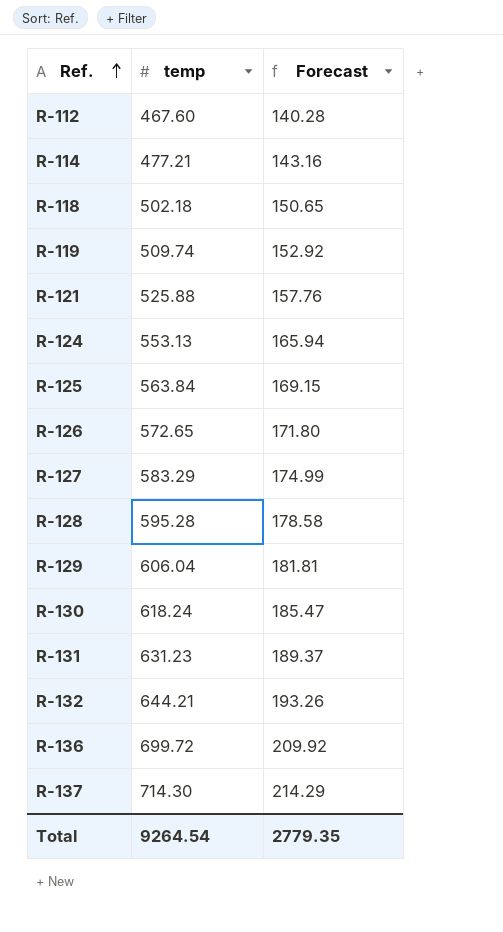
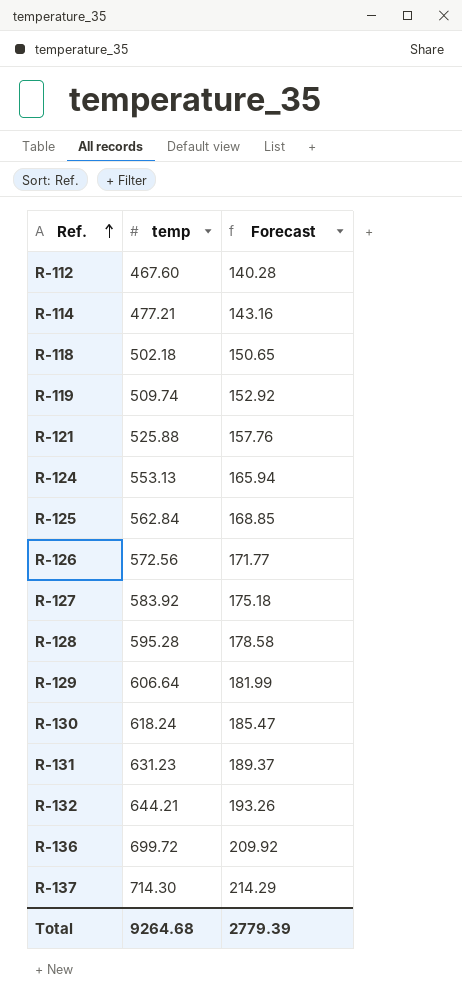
R-125 | temp: 563.84 -> 562.84
R-125 | Forecast: 169.15 -> 168.85
R-126 | temp: 572.65 -> 572.56
R-126 | Forecast: 171.80 -> 171.77
R-127 | temp: 583.29 -> 583.92
R-127 | Forecast: 174.99 -> 175.18
R-129 | temp: 606.04 -> 606.64
R-129 | Forecast: 181.81 -> 181.99
Total | temp: 9264.54 -> 9264.68
Total | Forecast: 2779.35 -> 2779.39

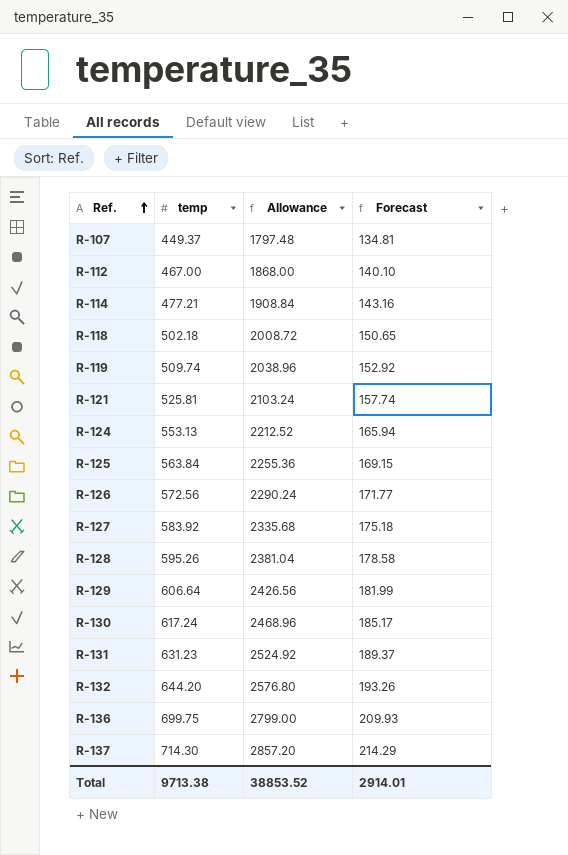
column Allowance | formula: none -> [temp] * 4
row R-107: none -> 449.37 | 1797.48 | 134.81
R-112 | temp: 467.60 -> 467.00
R-112 | Forecast: 140.28 -> 140.10
R-121 | temp: 525.88 -> 525.81
R-121 | Forecast: 157.76 -> 157.74
R-125 | temp: 562.84 -> 563.84
R-125 | Forecast: 168.85 -> 169.15
R-128 | temp: 595.28 -> 595.26
R-130 | temp: 618.24 -> 617.24
R-130 | Forecast: 185.47 -> 185.17
R-132 | temp: 644.21 -> 644.20
R-136 | temp: 699.72 -> 699.75
R-136 | Forecast: 209.92 -> 209.93
Total | temp: 9264.68 -> 9713.38
Total | Forecast: 2779.39 -> 2914.01

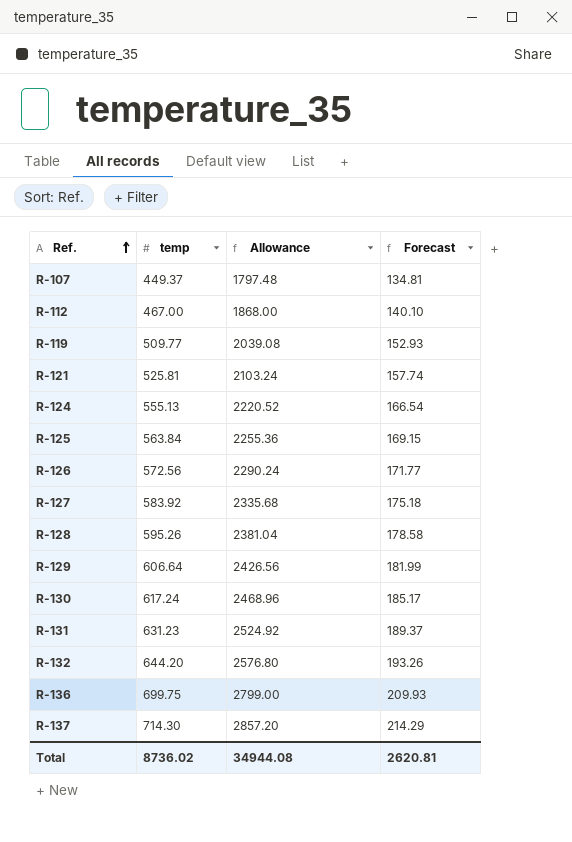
row R-114: 477.21 | 1908.84 | 143.16 -> none
row R-118: 502.18 | 2008.72 | 150.65 -> none
R-119 | temp: 509.74 -> 509.77
R-119 | Allowance: 2038.96 -> 2039.08
R-119 | Forecast: 152.92 -> 152.93
R-124 | temp: 553.13 -> 555.13
R-124 | Allowance: 2212.52 -> 2220.52
R-124 | Forecast: 165.94 -> 166.54
Total | temp: 9713.38 -> 8736.02
Total | Allowance: 38853.52 -> 34944.08
Total | Forecast: 2914.01 -> 2620.81

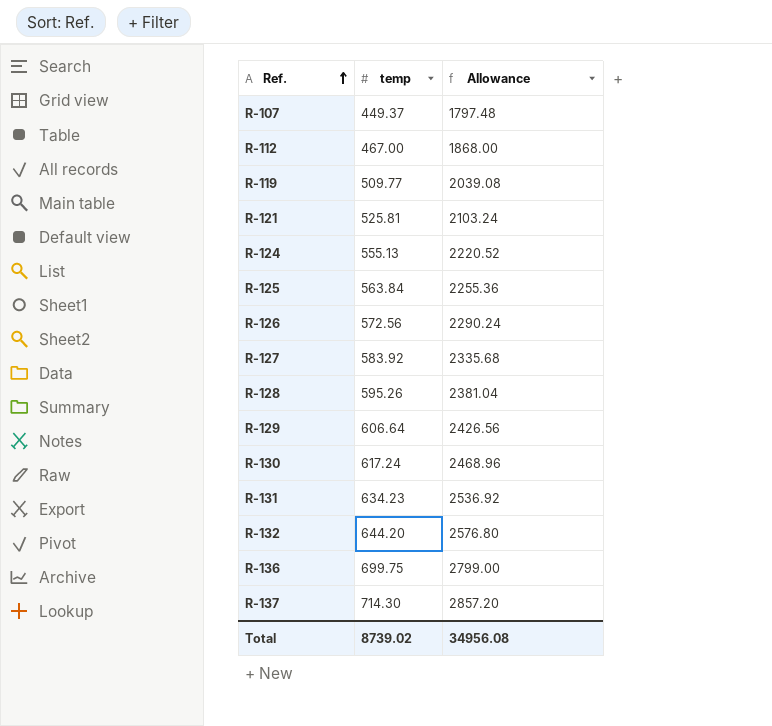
column Forecast | formula: [temp] * 0.3 -> none
R-131 | temp: 631.23 -> 634.23
R-131 | Allowance: 2524.92 -> 2536.92
Total | temp: 8736.02 -> 8739.02
Total | Allowance: 34944.08 -> 34956.08

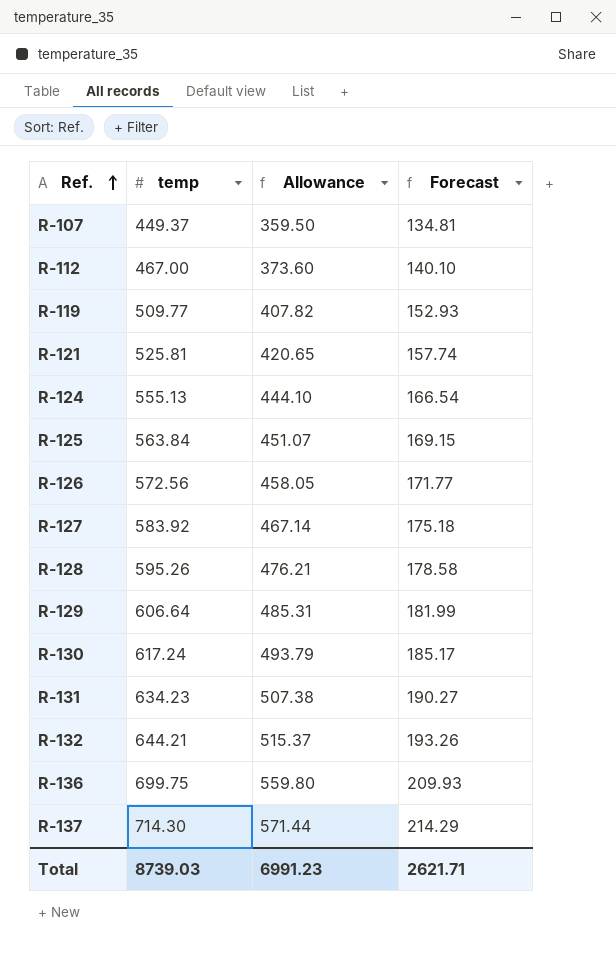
column Allowance | formula: [temp] * 4 -> [temp] * 0.8
column Forecast | formula: none -> [temp] * 0.3
R-132 | temp: 644.20 -> 644.21
Total | temp: 8739.02 -> 8739.03
Total | Allowance: 34956.08 -> 6991.23

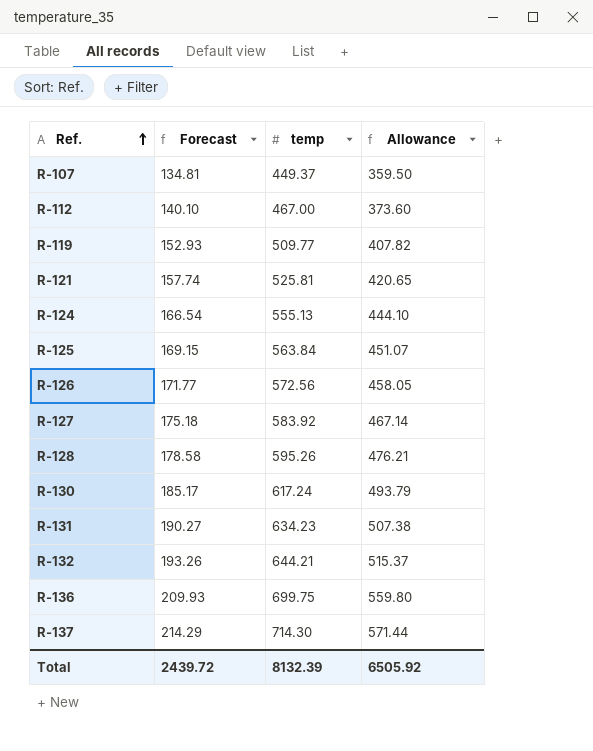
column Forecast | position: 4 -> 2
row R-129: 606.64 | 485.31 | 181.99 -> none
Total | Forecast: 2621.71 -> 2439.72
Total | temp: 8739.03 -> 8132.39
Total | Allowance: 6991.23 -> 6505.92

